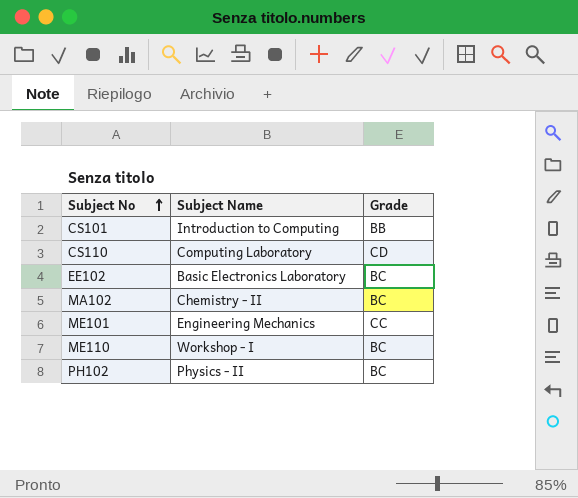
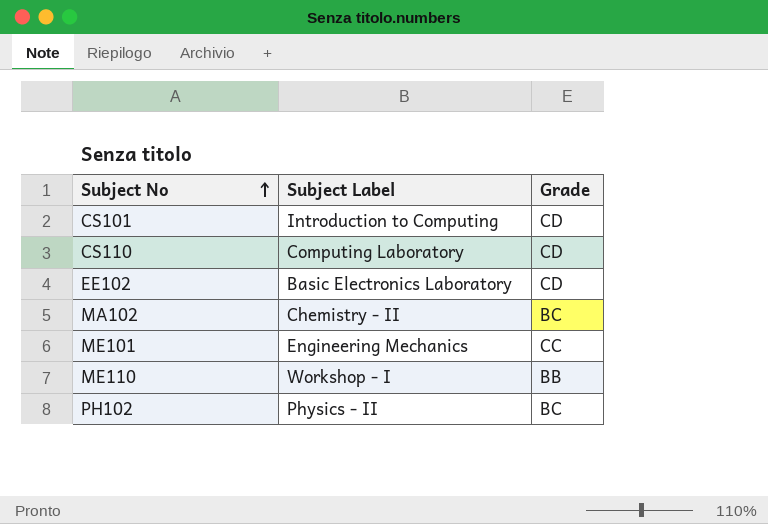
column name: Subject Name -> Subject Label
CS101 | Grade: BB -> CD
EE102 | Grade: BC -> CD
ME110 | Grade: BC -> BB

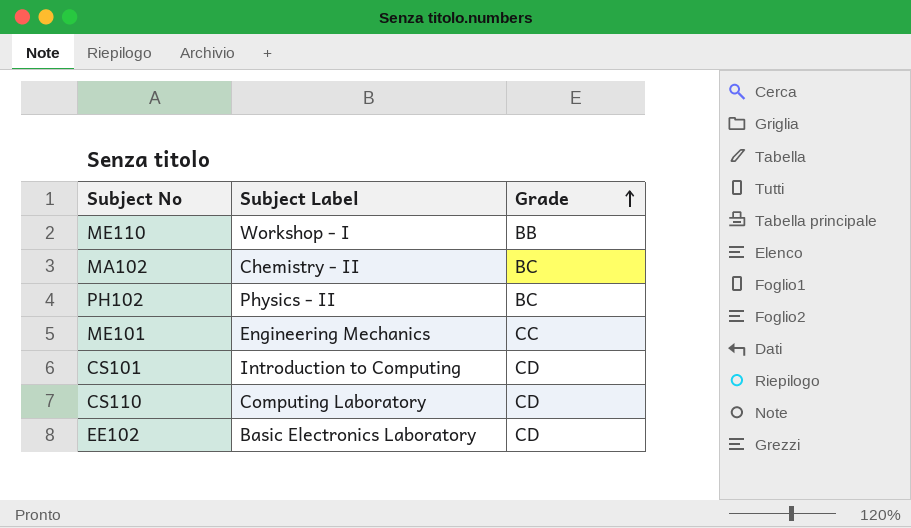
row order: Subject No ascending -> Grade ascending

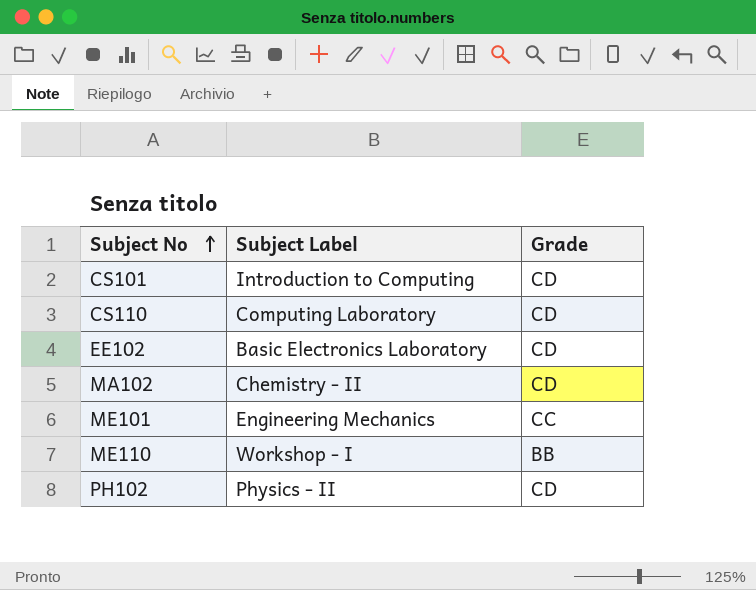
row order: Grade ascending -> Subject No ascending
MA102 | Grade: BC -> CD
PH102 | Grade: BC -> CD

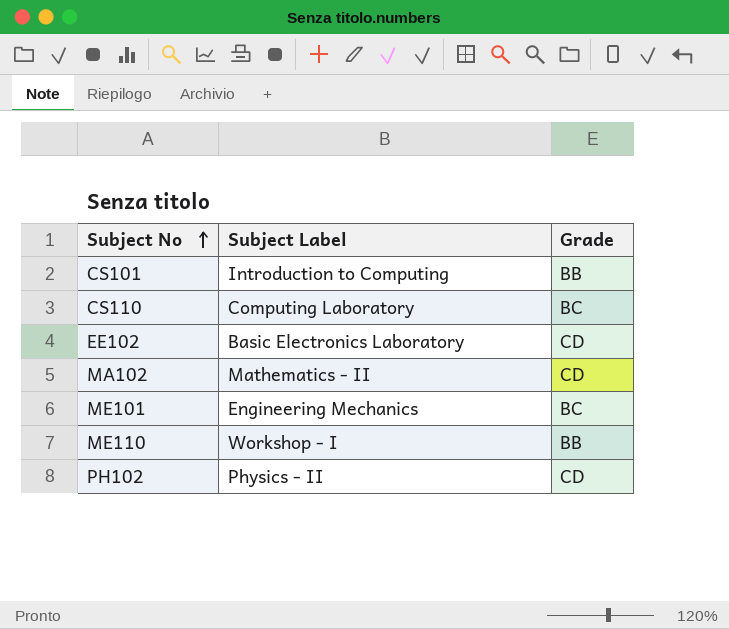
CS101 | Grade: CD -> BB
CS110 | Grade: CD -> BC
MA102 | Subject Label: Chemistry - II -> Mathematics - II
ME101 | Grade: CC -> BC

